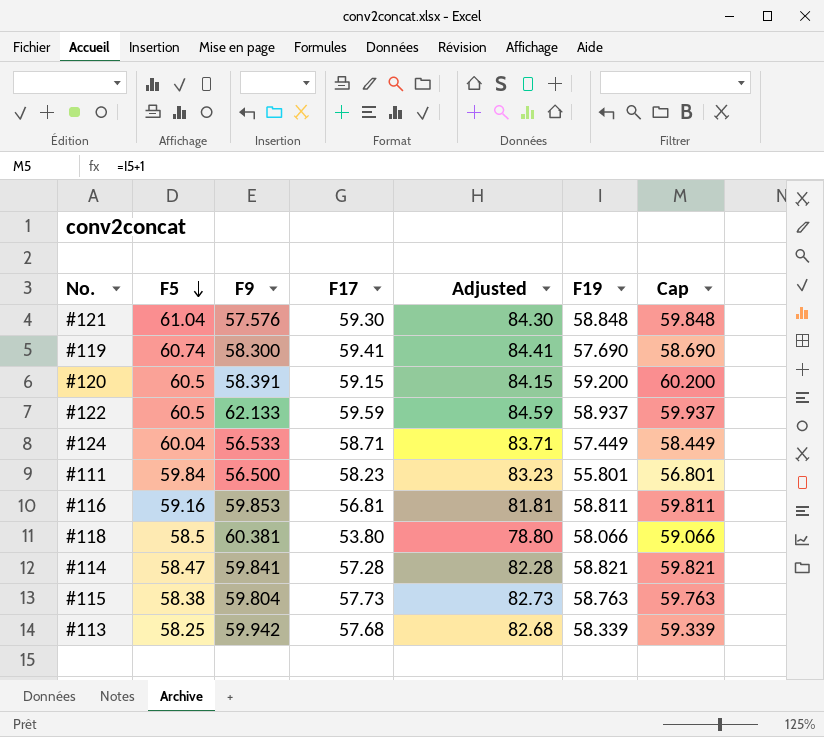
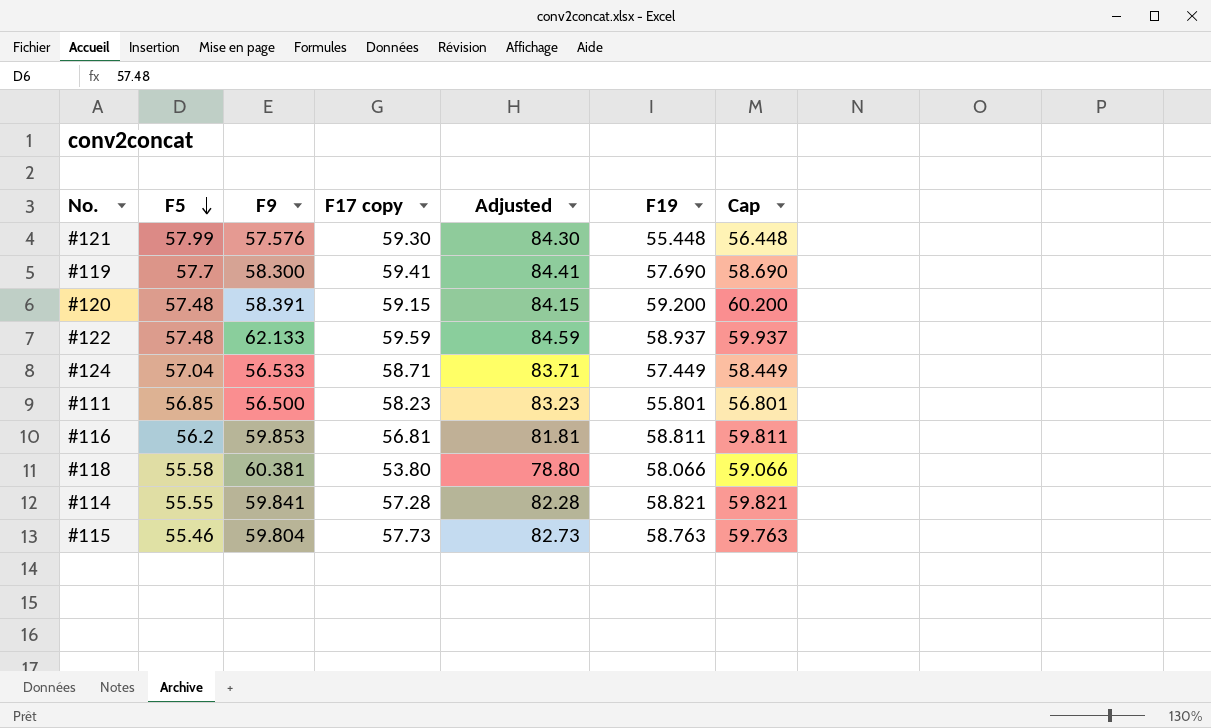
column name: F17 -> F17 copy
row #113: 58.25 | 59.942 | 57.68 | 82.68 | 58.339 | 59.339 -> none
#121 | F5: 61.04 -> 57.99
#121 | F19: 58.848 -> 55.448
#121 | Cap: 59.848 -> 56.448
#119 | F5: 60.74 -> 57.7
#120 | F5: 60.5 -> 57.48
#122 | F5: 60.5 -> 57.48
#124 | F5: 60.04 -> 57.04
#111 | F5: 59.84 -> 56.85
#116 | F5: 59.16 -> 56.2
#118 | F5: 58.5 -> 55.58
#114 | F5: 58.47 -> 55.55
#115 | F5: 58.38 -> 55.46

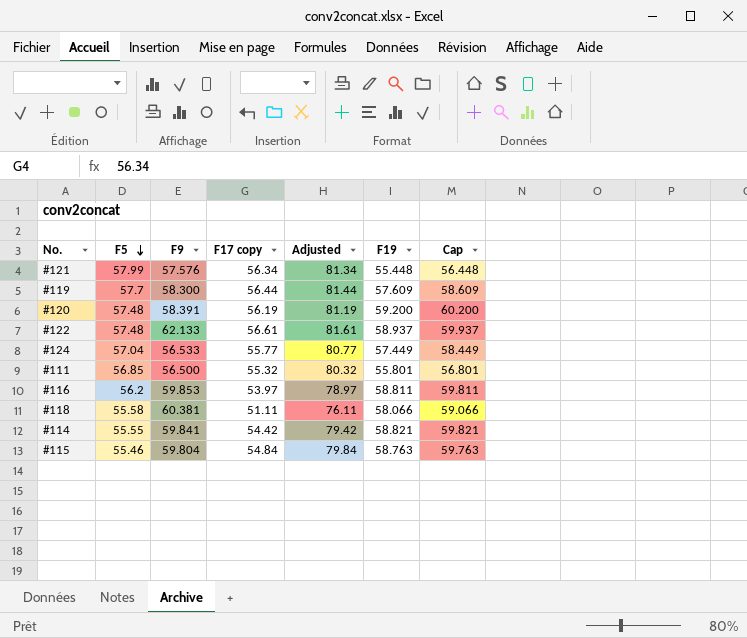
#121 | F17 copy: 59.30 -> 56.34
#121 | Adjusted: 84.30 -> 81.34
#119 | F17 copy: 59.41 -> 56.44
#119 | Adjusted: 84.41 -> 81.44
#119 | F19: 57.690 -> 57.609
#119 | Cap: 58.690 -> 58.609
#120 | F17 copy: 59.15 -> 56.19
#120 | Adjusted: 84.15 -> 81.19
#122 | F17 copy: 59.59 -> 56.61
#122 | Adjusted: 84.59 -> 81.61
#124 | F17 copy: 58.71 -> 55.77
#124 | Adjusted: 83.71 -> 80.77
#111 | F17 copy: 58.23 -> 55.32
#111 | Adjusted: 83.23 -> 80.32
#116 | F17 copy: 56.81 -> 53.97
#116 | Adjusted: 81.81 -> 78.97
#118 | F17 copy: 53.80 -> 51.11
#118 | Adjusted: 78.80 -> 76.11
#114 | F17 copy: 57.28 -> 54.42
#114 | Adjusted: 82.28 -> 79.42
#115 | F17 copy: 57.73 -> 54.84
#115 | Adjusted: 82.73 -> 79.84

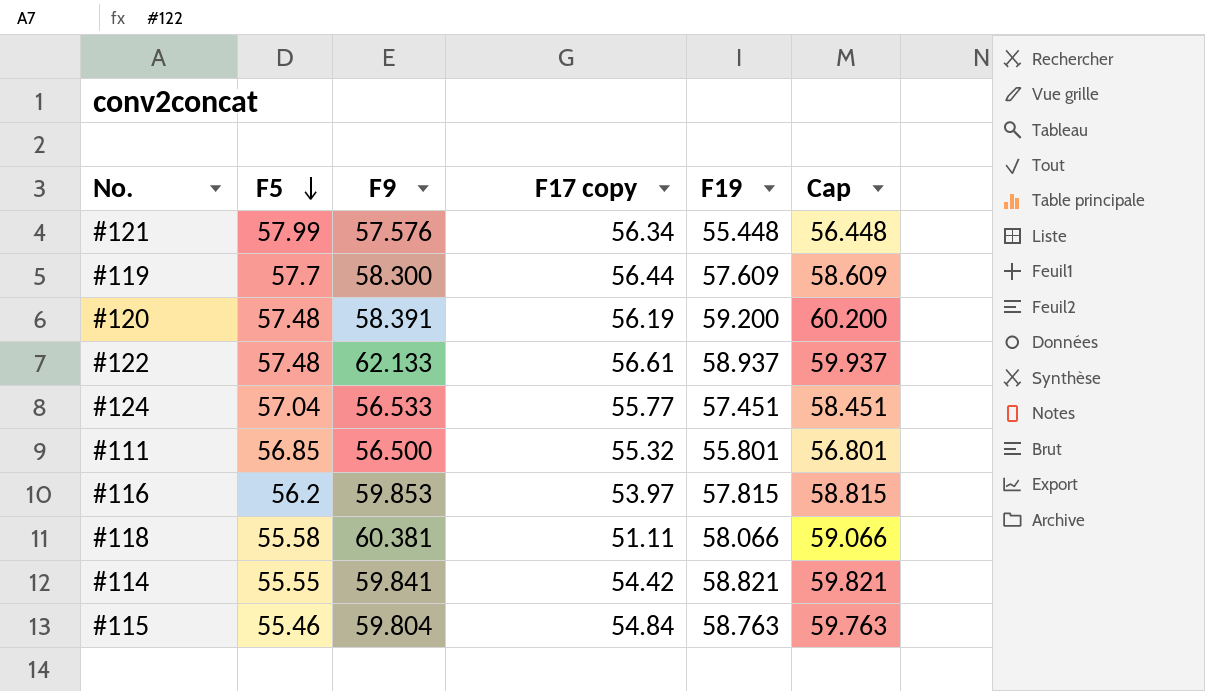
column Adjusted | formula: [F17 copy] + 25 -> none
#124 | F19: 57.449 -> 57.451
#124 | Cap: 58.449 -> 58.451
#116 | F19: 58.811 -> 57.815
#116 | Cap: 59.811 -> 58.815

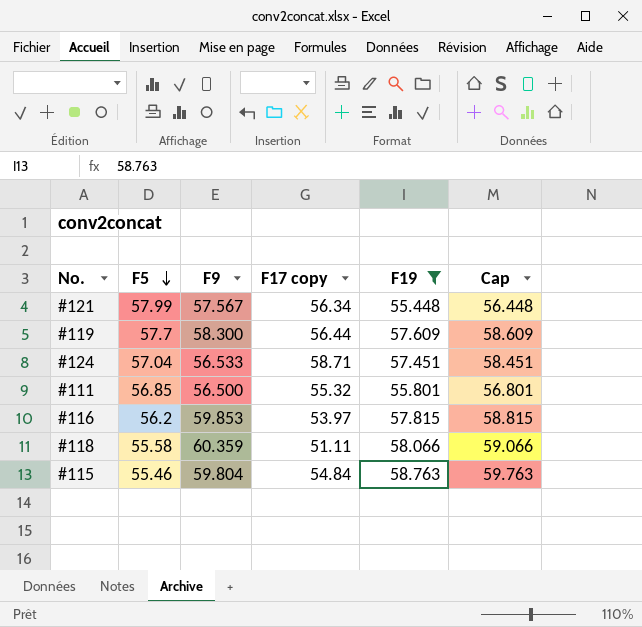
filter: none -> F19 <= 58.763
#121 | F9: 57.576 -> 57.567
#124 | F17 copy: 55.77 -> 58.71
#118 | F9: 60.381 -> 60.359

